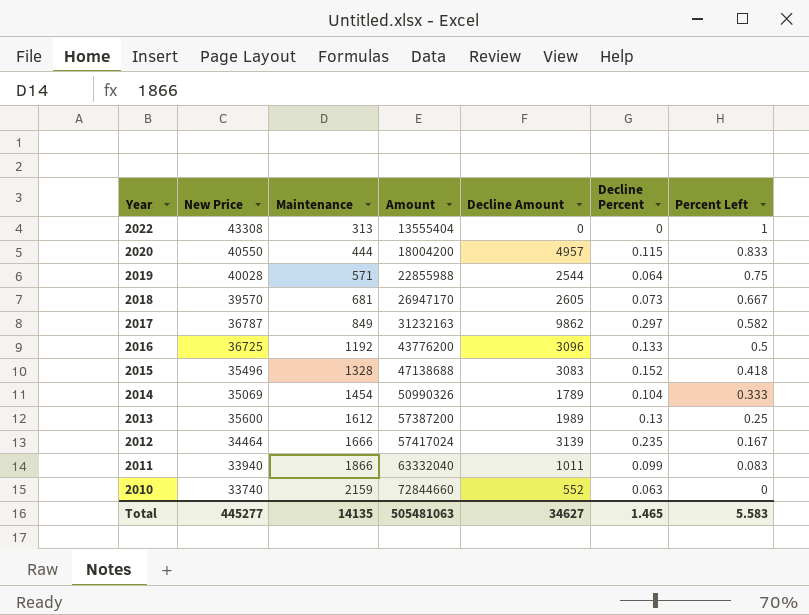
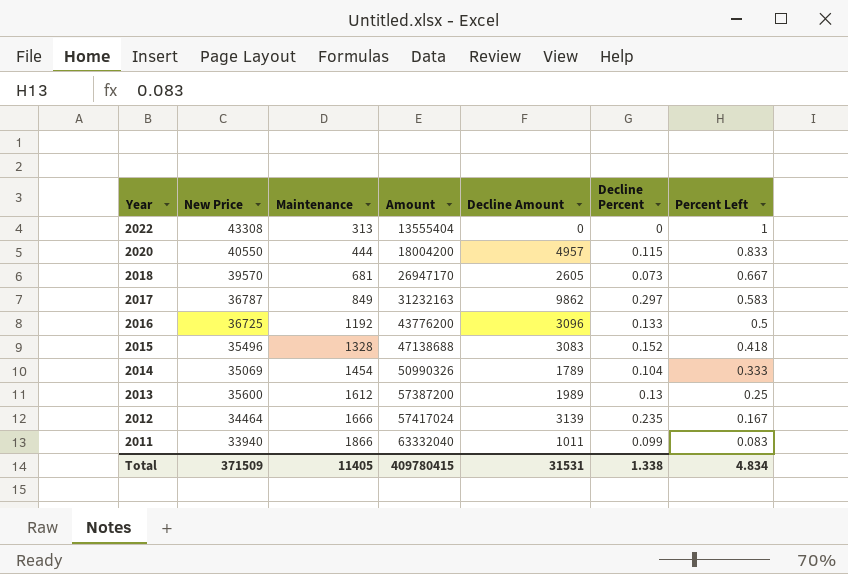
row 2019: 40028 | 571 | 22855988 | 2544 | 0.064 | 0.75 -> none
row 2010: 33740 | 2159 | 72844660 | 552 | 0.063 | 0 -> none
2017 | Percent Left: 0.582 -> 0.583
Total | New Price: 445277 -> 371509
Total | Maintenance: 14135 -> 11405
Total | Amount: 505481063 -> 409780415
Total | Decline Amount: 34627 -> 31531
Total | Decline Percent: 1.465 -> 1.338
Total | Percent Left: 5.583 -> 4.834

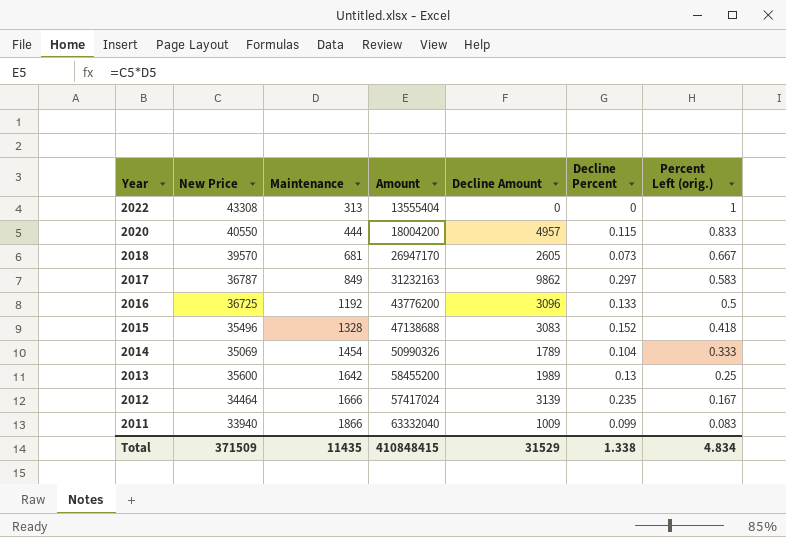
column name: Percent Left -> Percent Left (orig.)
2013 | Maintenance: 1612 -> 1642
2013 | Amount: 57387200 -> 58455200
2011 | Decline Amount: 1011 -> 1009
Total | Maintenance: 11405 -> 11435
Total | Amount: 409780415 -> 410848415
Total | Decline Amount: 31531 -> 31529

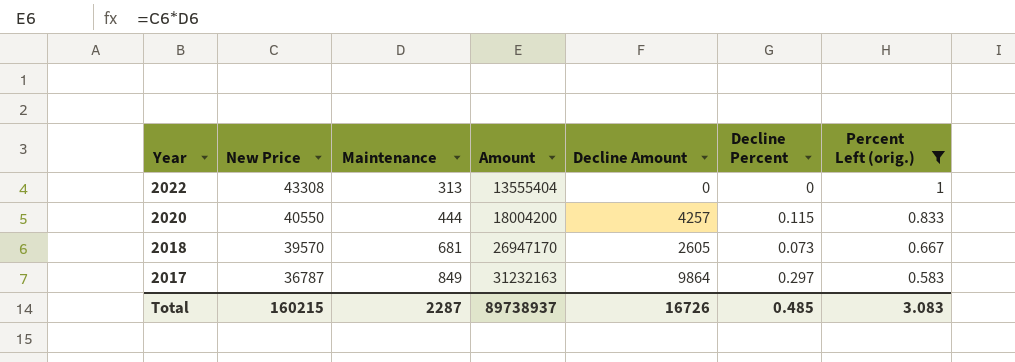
filter: none -> Percent Left (orig.) >= 0.583
2020 | Decline Amount: 4957 -> 4257
2017 | Decline Amount: 9862 -> 9864
Total | New Price: 371509 -> 160215
Total | Maintenance: 11435 -> 2287
Total | Amount: 410848415 -> 89738937
Total | Decline Amount: 31529 -> 16726
Total | Decline Percent: 1.338 -> 0.485
Total | Percent Left (orig.): 4.834 -> 3.083

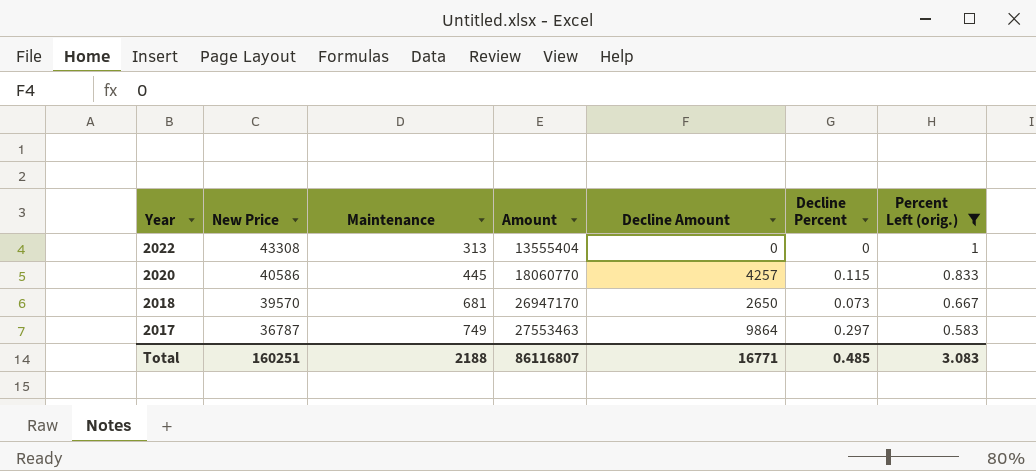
2020 | New Price: 40550 -> 40586
2020 | Maintenance: 444 -> 445
2020 | Amount: 18004200 -> 18060770
2018 | Decline Amount: 2605 -> 2650
2017 | Maintenance: 849 -> 749
2017 | Amount: 31232163 -> 27553463
Total | New Price: 160215 -> 160251
Total | Maintenance: 2287 -> 2188
Total | Amount: 89738937 -> 86116807
Total | Decline Amount: 16726 -> 16771

